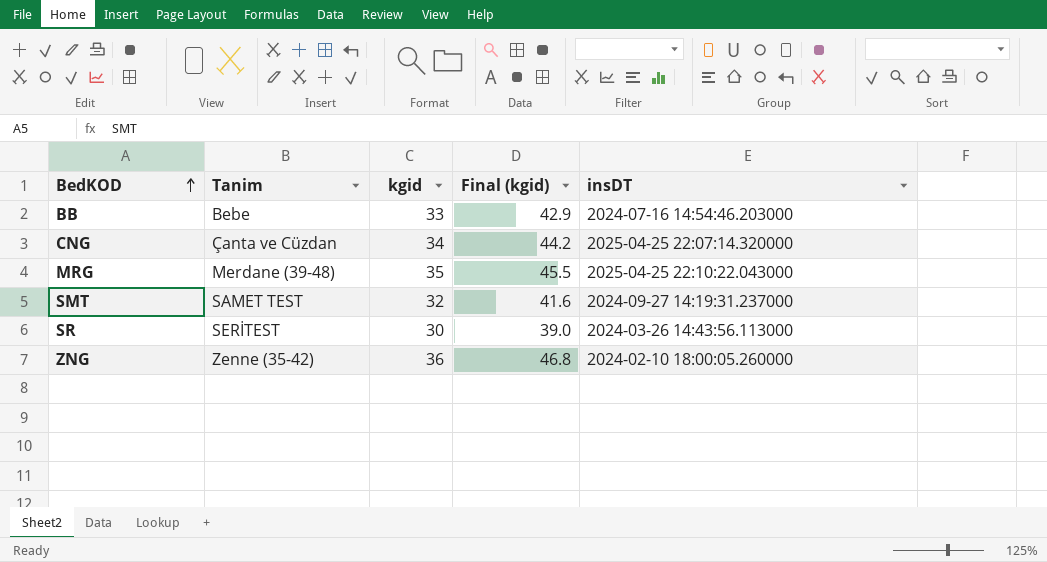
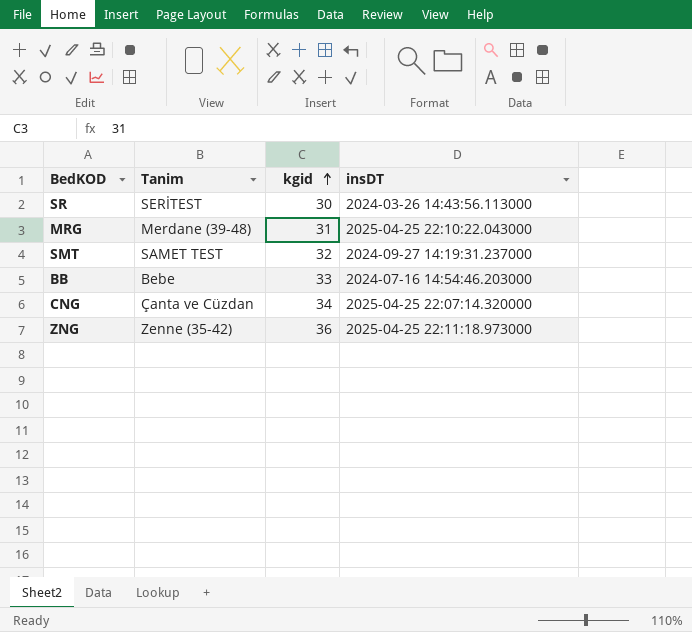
row order: BedKOD ascending -> kgid ascending
column Final (kgid) | formula: [kgid] * 1.3 -> none
MRG | kgid: 35 -> 31
ZNG | insDT: 2024-02-10 18:00:05.260000 -> 2025-04-25 22:11:18.973000

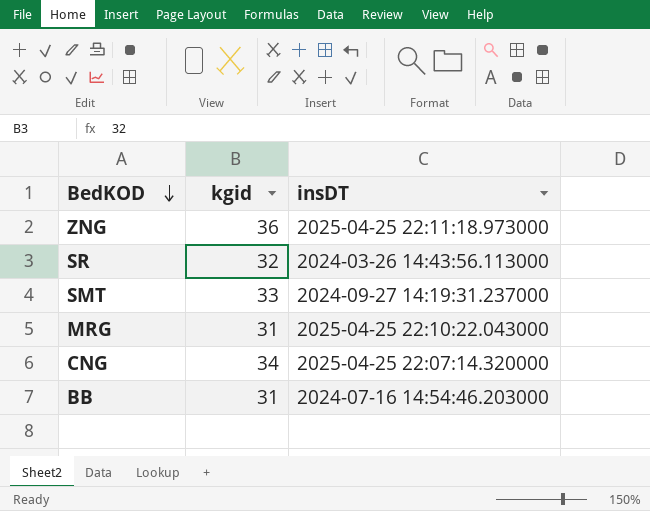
row order: kgid ascending -> BedKOD descending
column Tanim | position: 2 -> none
SR | kgid: 30 -> 32
SMT | kgid: 32 -> 33
BB | kgid: 33 -> 31

